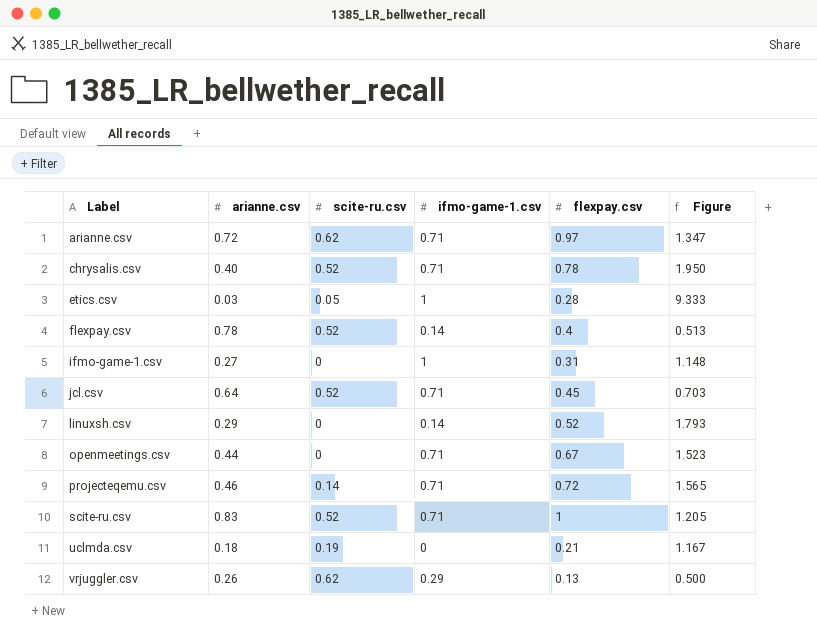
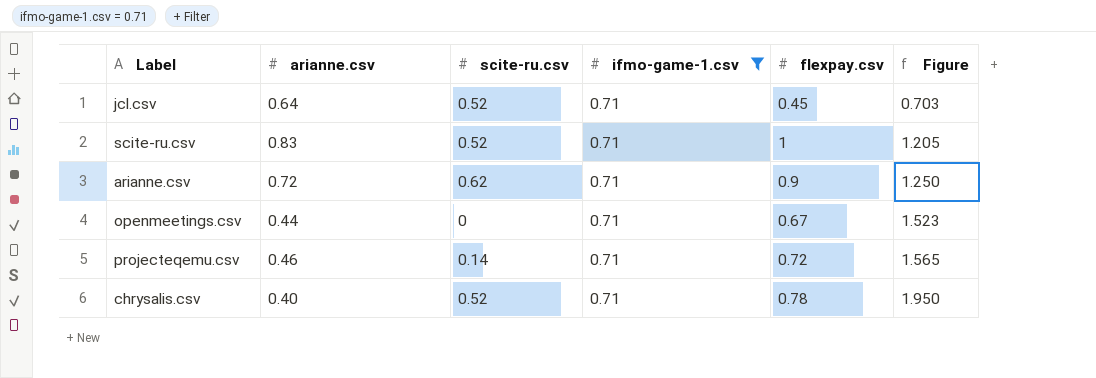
filter: none -> ifmo-game-1.csv = 0.71
row order: Label ascending -> Figure ascending
arianne.csv | flexpay.csv: 0.97 -> 0.9
arianne.csv | Figure: 1.347 -> 1.250

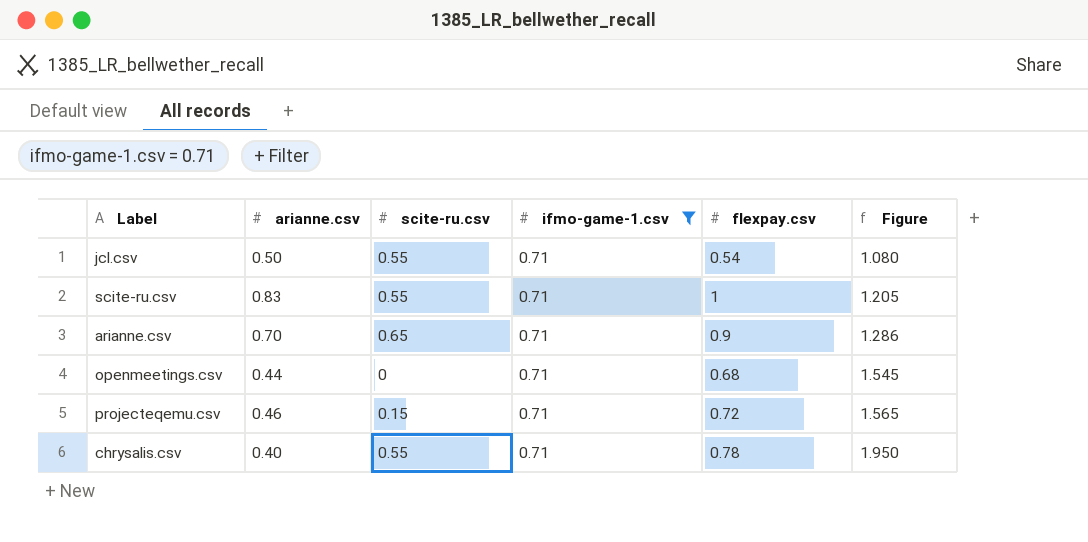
jcl.csv | arianne.csv: 0.64 -> 0.50
jcl.csv | scite-ru.csv: 0.52 -> 0.55
jcl.csv | flexpay.csv: 0.45 -> 0.54
jcl.csv | Figure: 0.703 -> 1.080
scite-ru.csv | scite-ru.csv: 0.52 -> 0.55
arianne.csv | arianne.csv: 0.72 -> 0.70
arianne.csv | scite-ru.csv: 0.62 -> 0.65
arianne.csv | Figure: 1.250 -> 1.286
openmeetings.csv | flexpay.csv: 0.67 -> 0.68
openmeetings.csv | Figure: 1.523 -> 1.545
projecteqemu.csv | scite-ru.csv: 0.14 -> 0.15
chrysalis.csv | scite-ru.csv: 0.52 -> 0.55

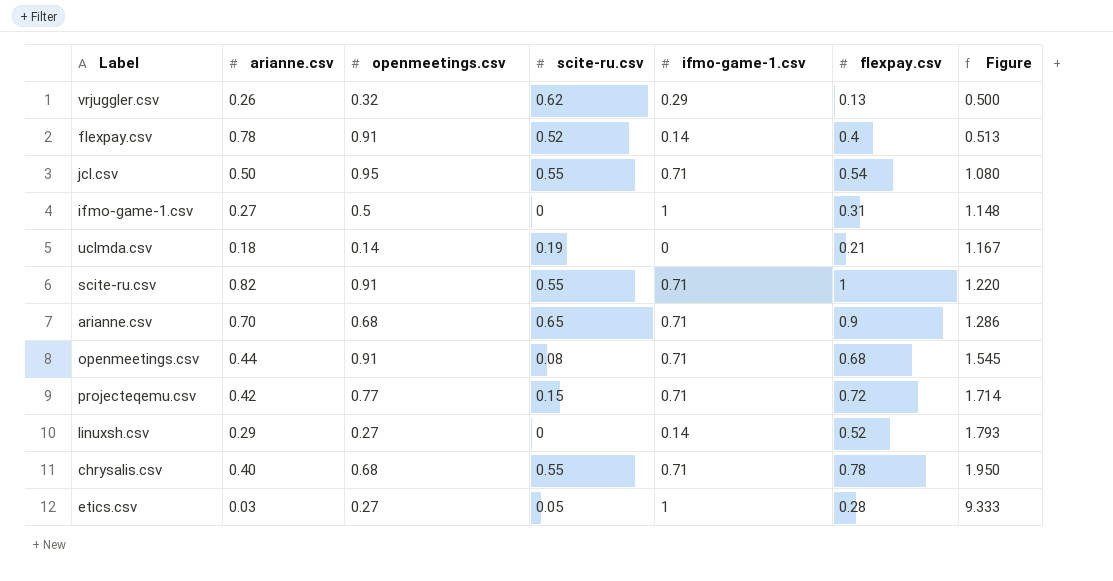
filter: ifmo-game-1.csv = 0.71 -> none
column openmeetings.csv | position: none -> 3
scite-ru.csv | arianne.csv: 0.83 -> 0.82
scite-ru.csv | Figure: 1.205 -> 1.220
openmeetings.csv | scite-ru.csv: 0 -> 0.08
projecteqemu.csv | arianne.csv: 0.46 -> 0.42
projecteqemu.csv | Figure: 1.565 -> 1.714

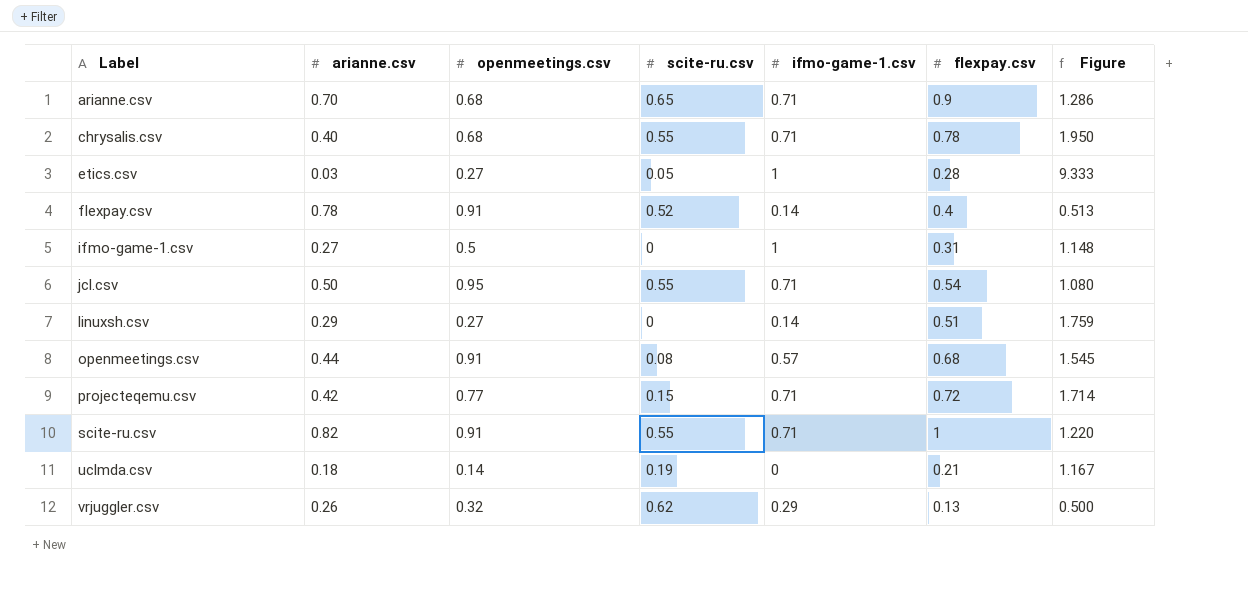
row order: Figure ascending -> Label ascending
linuxsh.csv | flexpay.csv: 0.52 -> 0.51
linuxsh.csv | Figure: 1.793 -> 1.759
openmeetings.csv | ifmo-game-1.csv: 0.71 -> 0.57

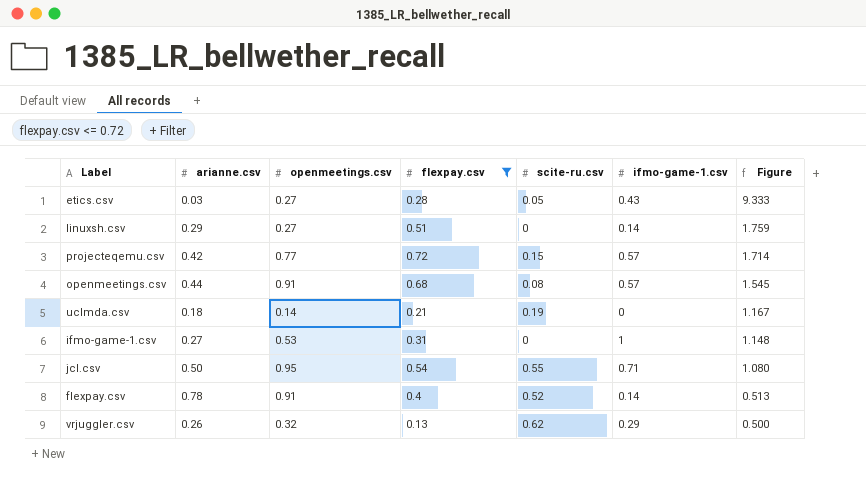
filter: none -> flexpay.csv <= 0.72
row order: Label ascending -> Figure descending
column flexpay.csv | position: 6 -> 4
etics.csv | ifmo-game-1.csv: 1 -> 0.43
projecteqemu.csv | ifmo-game-1.csv: 0.71 -> 0.57
ifmo-game-1.csv | openmeetings.csv: 0.5 -> 0.53

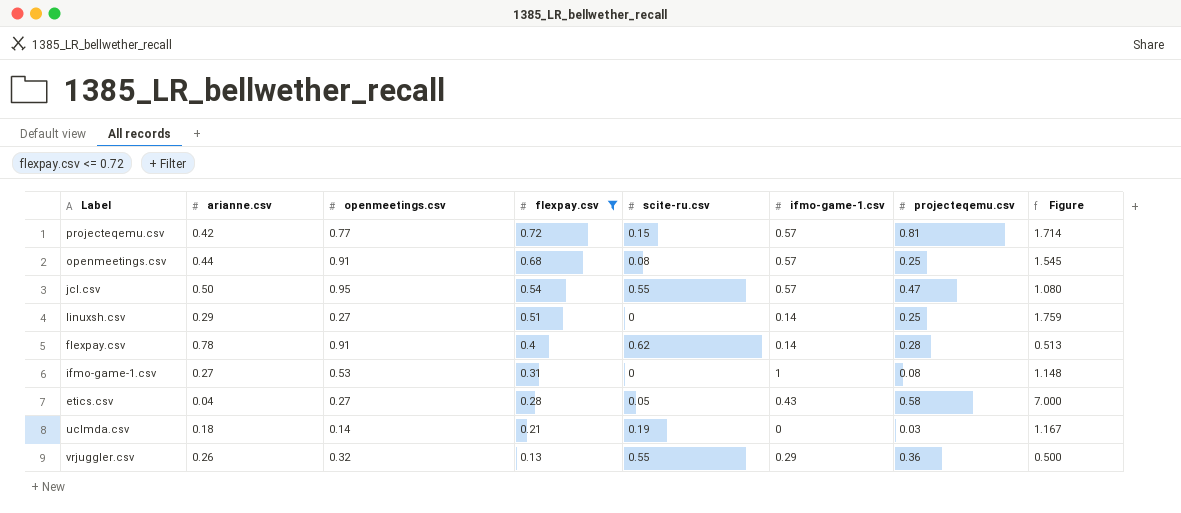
row order: Figure descending -> flexpay.csv descending
column projecteqemu.csv | position: none -> 7
jcl.csv | ifmo-game-1.csv: 0.71 -> 0.57
flexpay.csv | scite-ru.csv: 0.52 -> 0.62
etics.csv | arianne.csv: 0.03 -> 0.04
etics.csv | Figure: 9.333 -> 7.000
vrjuggler.csv | scite-ru.csv: 0.62 -> 0.55

